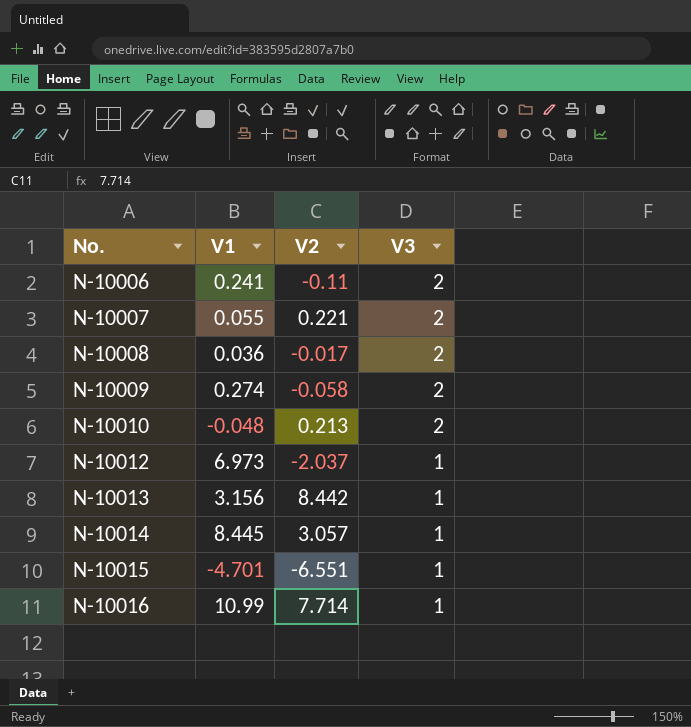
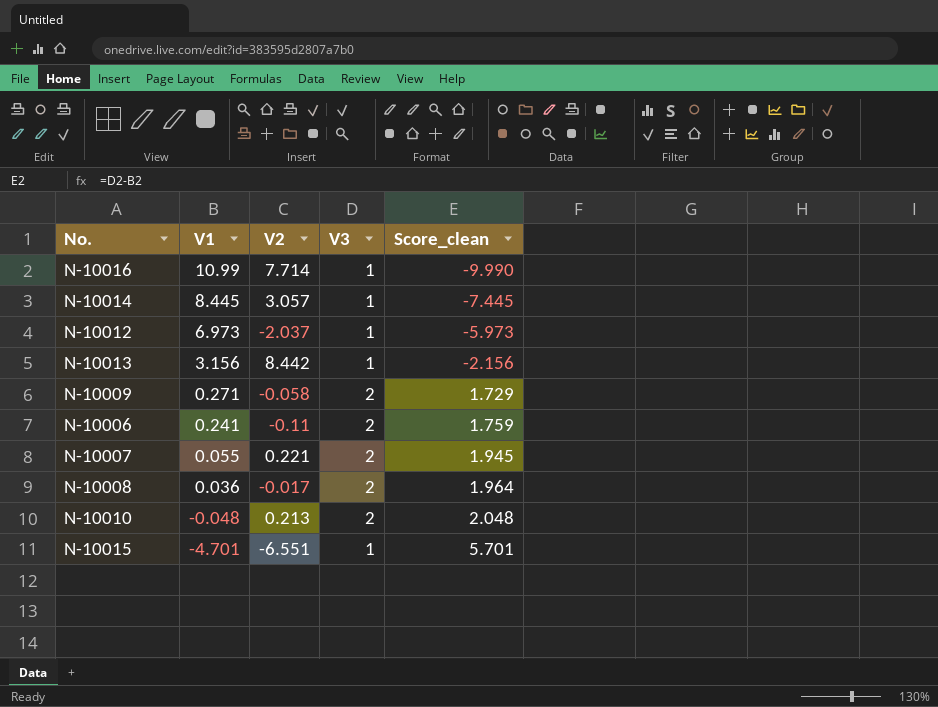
row order: No. ascending -> V1 descending
column Score_clean | formula: none -> [V3] - [V1]
N-10009 | V1: 0.274 -> 0.271

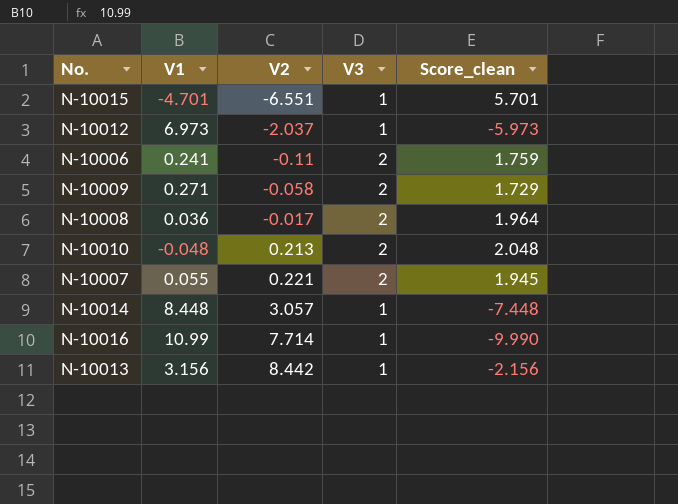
row order: V1 descending -> V2 ascending
N-10014 | V1: 8.445 -> 8.448
N-10014 | Score_clean: -7.445 -> -7.448

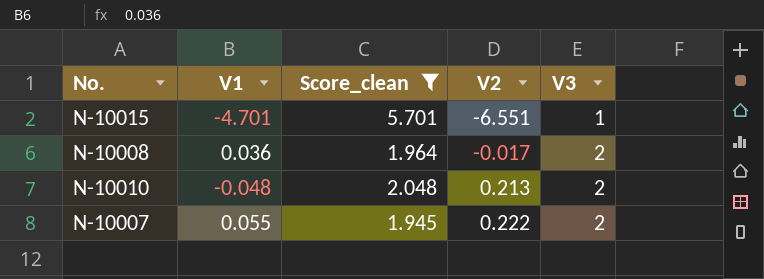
filter: none -> Score_clean >= 1.945
column Score_clean | position: 5 -> 3
N-10007 | V2: 0.221 -> 0.222

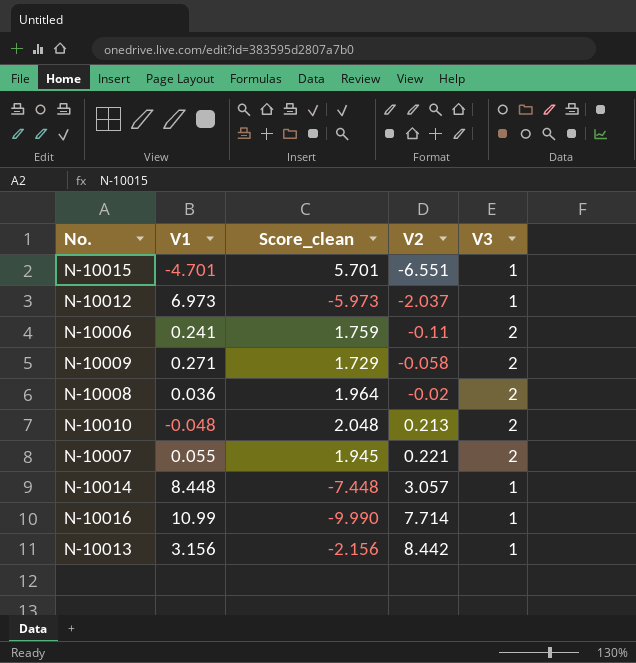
filter: Score_clean >= 1.945 -> none
N-10008 | V2: -0.017 -> -0.02
N-10007 | V2: 0.222 -> 0.221

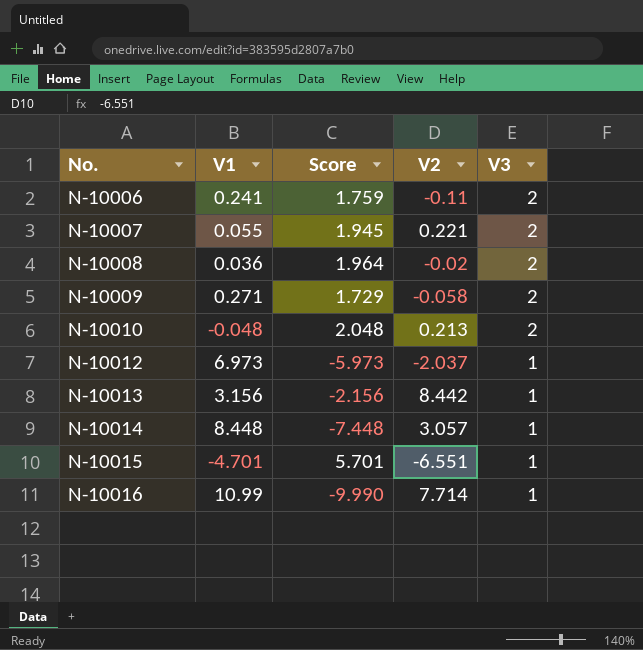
row order: V2 ascending -> No. ascending
column name: Score_clean -> Score

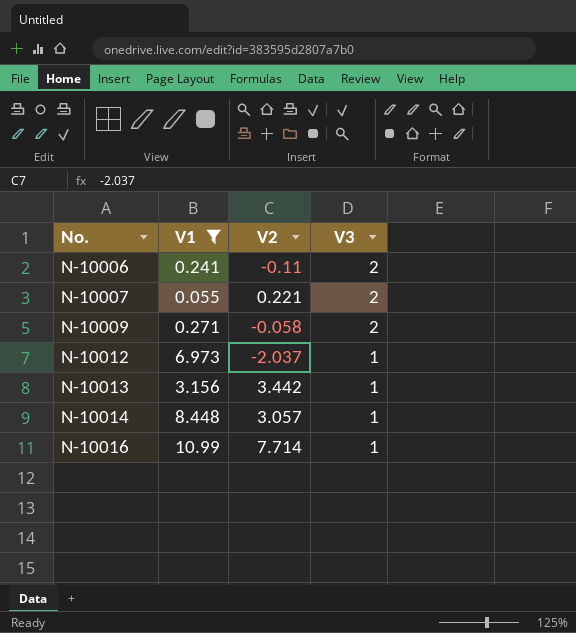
filter: none -> V1 >= 0.055
column Score | formula: [V3] - [V1] -> none
N-10013 | V2: 8.442 -> 3.442

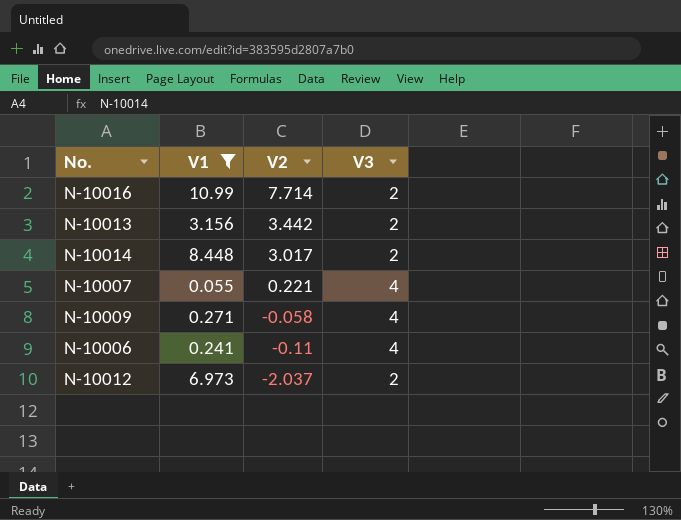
row order: No. ascending -> V2 descending
N-10016 | V3: 1 -> 2
N-10013 | V3: 1 -> 2
N-10014 | V2: 3.057 -> 3.017
N-10014 | V3: 1 -> 2
N-10007 | V3: 2 -> 4
N-10009 | V3: 2 -> 4
N-10006 | V3: 2 -> 4
N-10012 | V3: 1 -> 2

